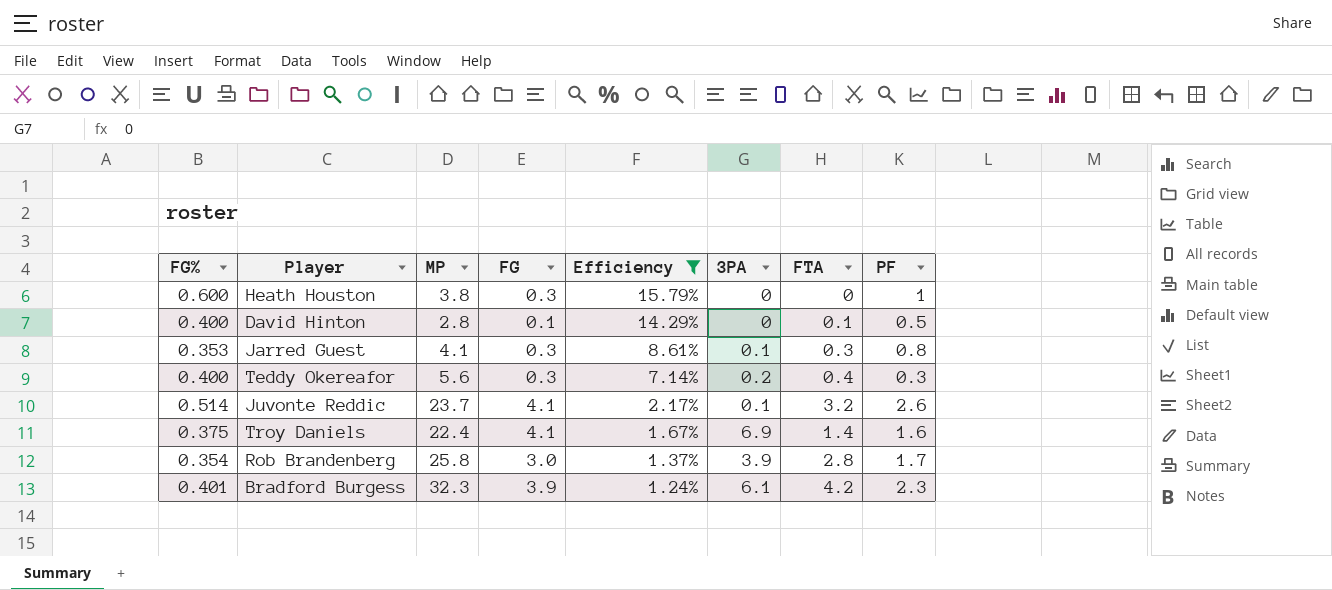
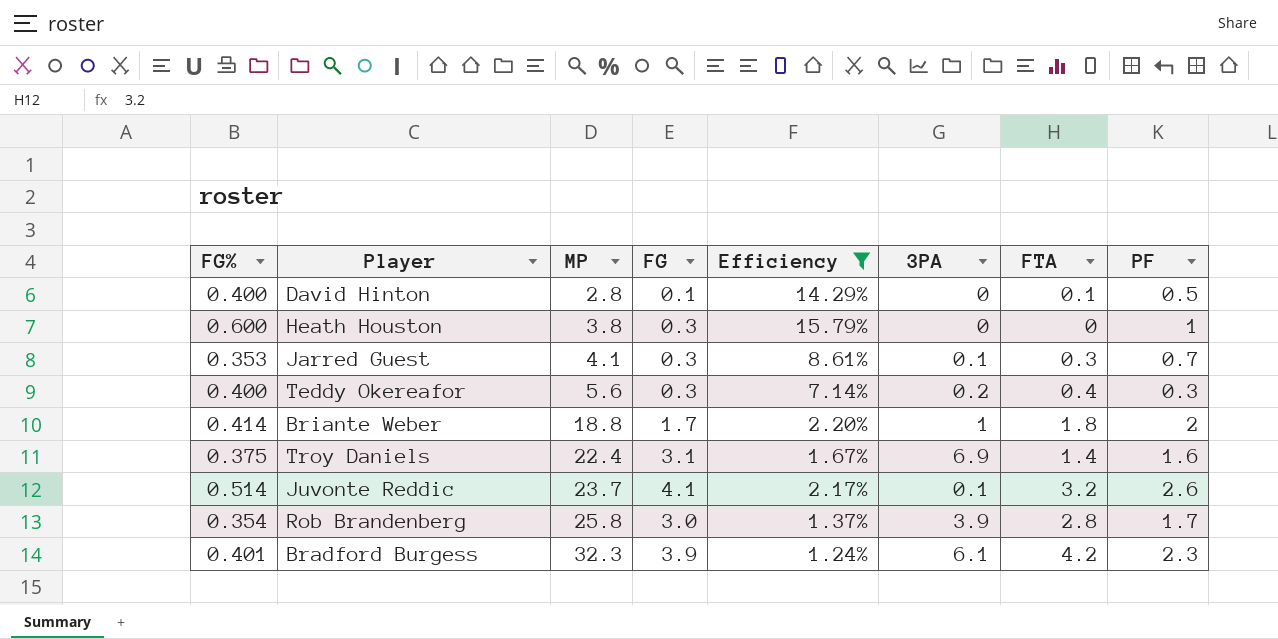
row order: Efficiency descending -> MP ascending
Jarred Guest | PF: 0.8 -> 0.7
row Briante Weber: none -> 0.414 | 18.8 | 1.7 | 2.20% | 1 | 1.8 | 2
Troy Daniels | FG: 4.1 -> 3.1

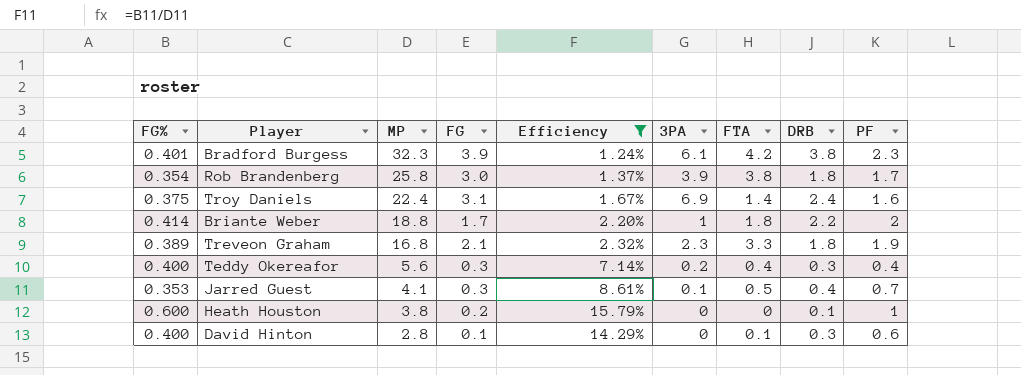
row order: MP ascending -> MP descending
column DRB | position: none -> 8
row Juvonte Reddic: 0.514 | 23.7 | 4.1 | 2.17% | 0.1 | 3.2 | 2.6 -> none
Rob Brandenberg | FTA: 2.8 -> 3.8
row Treveon Graham: none -> 0.389 | 16.8 | 2.1 | 2.32% | 2.3 | 3.3 | 1.8 | 1.9
Teddy Okereafor | PF: 0.3 -> 0.4
Jarred Guest | FTA: 0.3 -> 0.5
Heath Houston | FG: 0.3 -> 0.2
David Hinton | PF: 0.5 -> 0.6

